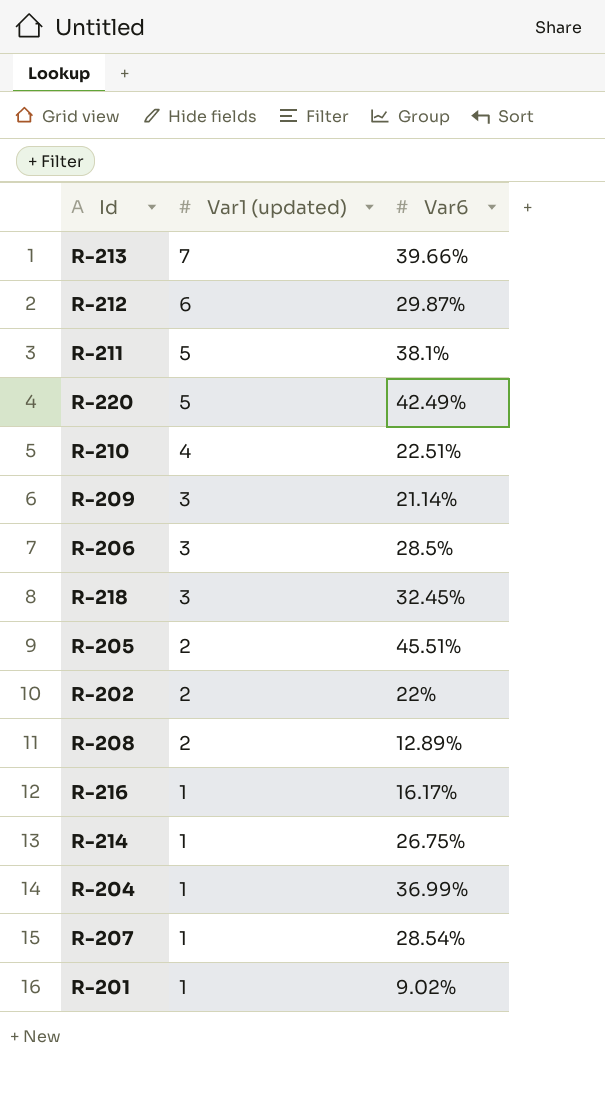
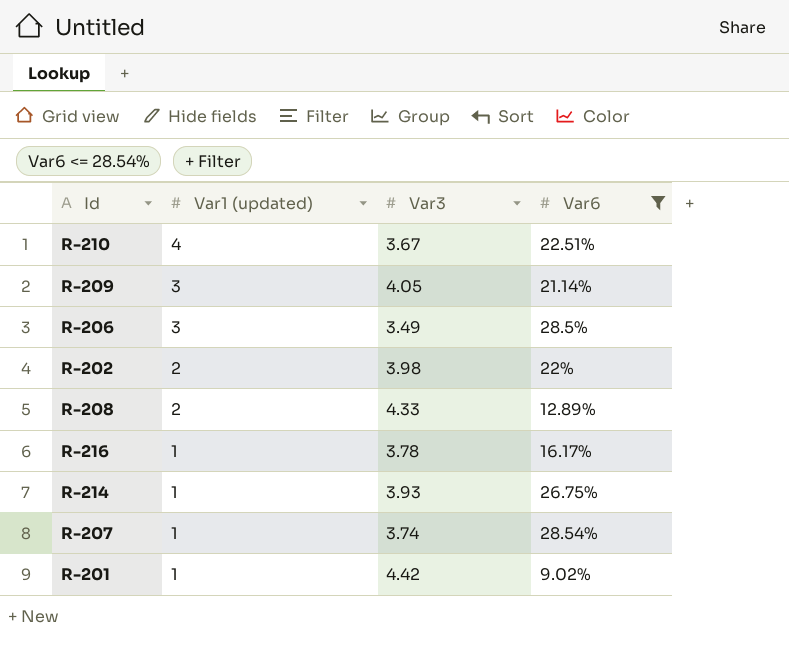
filter: none -> Var6 <= 28.54%
column Var3 | position: none -> 3

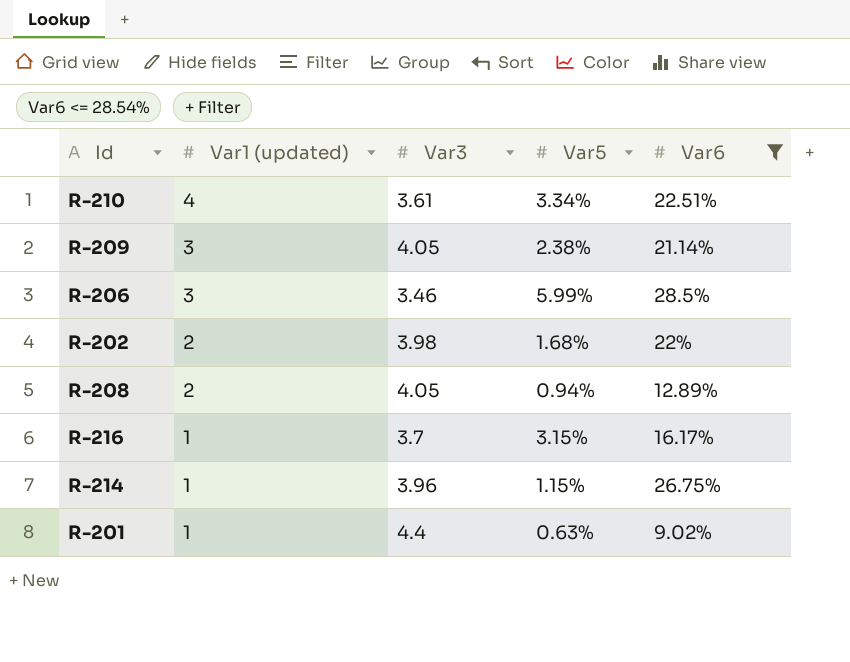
column Var5 | position: none -> 4
row R-207: 1 | 3.74 | 28.54% -> none
R-210 | Var3: 3.67 -> 3.61
R-206 | Var3: 3.49 -> 3.46
R-208 | Var3: 4.33 -> 4.05
R-216 | Var3: 3.78 -> 3.7
R-214 | Var3: 3.93 -> 3.96
R-201 | Var3: 4.42 -> 4.4

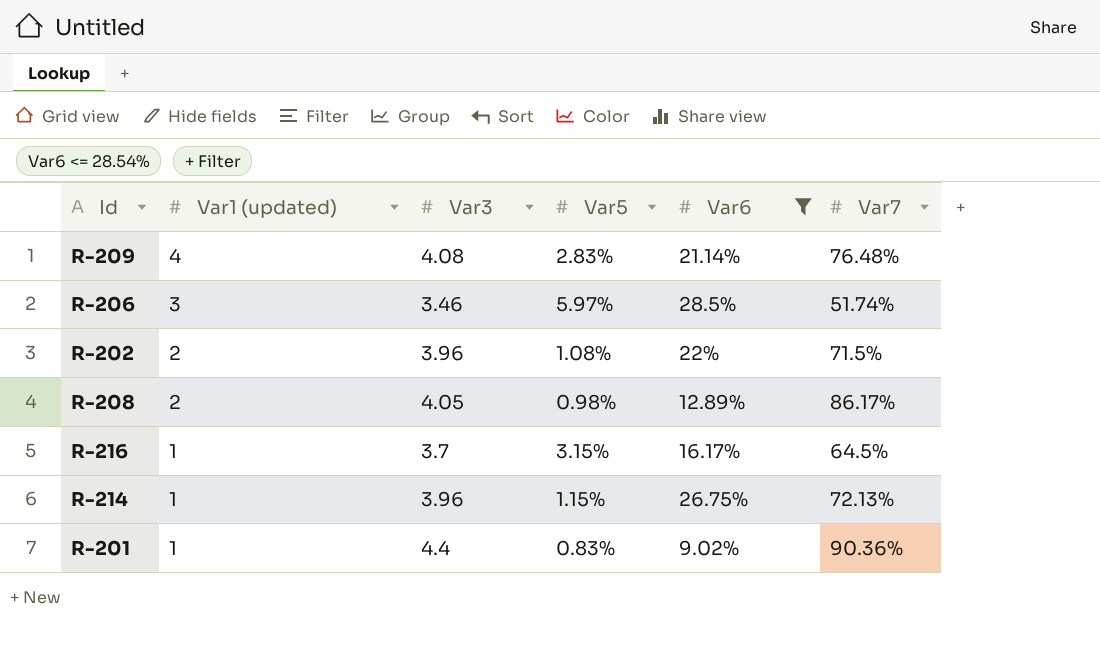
column Var7 | position: none -> 6
row R-210: 4 | 3.61 | 3.34% | 22.51% -> none
R-209 | Var1 (updated): 3 -> 4
R-209 | Var3: 4.05 -> 4.08
R-209 | Var5: 2.38% -> 2.83%
R-206 | Var5: 5.99% -> 5.97%
R-202 | Var3: 3.98 -> 3.96
R-202 | Var5: 1.68% -> 1.08%
R-208 | Var5: 0.94% -> 0.98%
R-201 | Var5: 0.63% -> 0.83%

